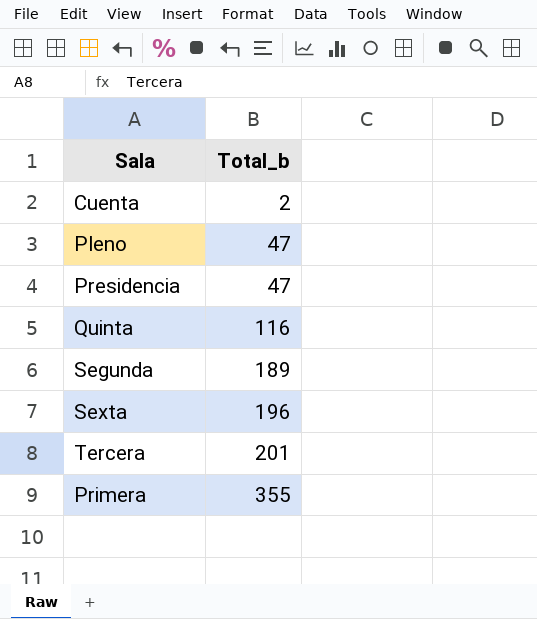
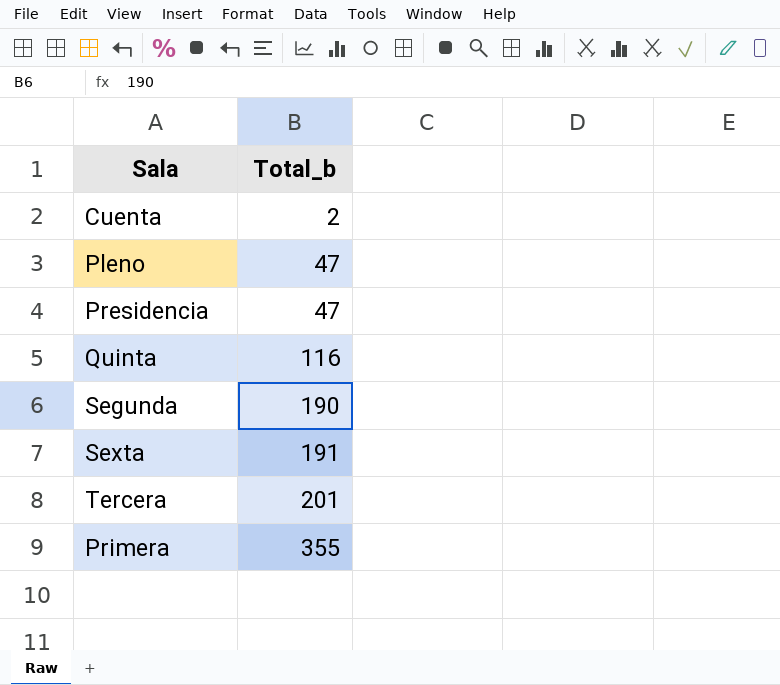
Segunda | Total_b: 189 -> 190
Sexta | Total_b: 196 -> 191

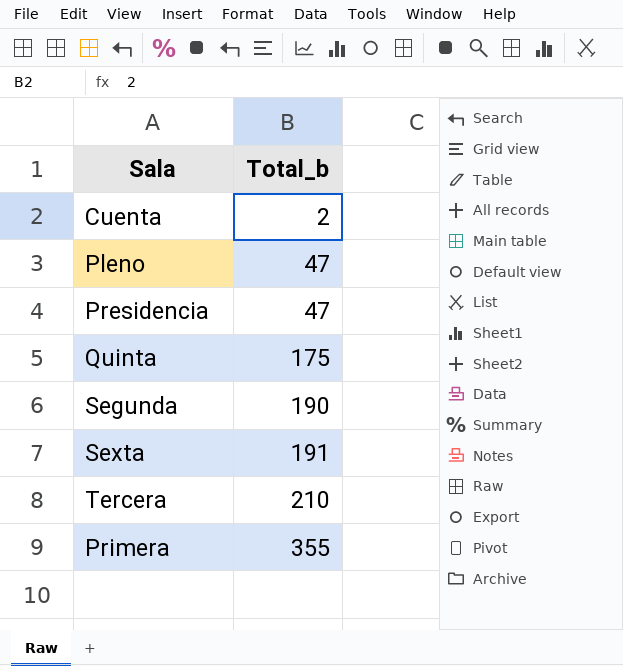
Quinta | Total_b: 116 -> 175
Tercera | Total_b: 201 -> 210

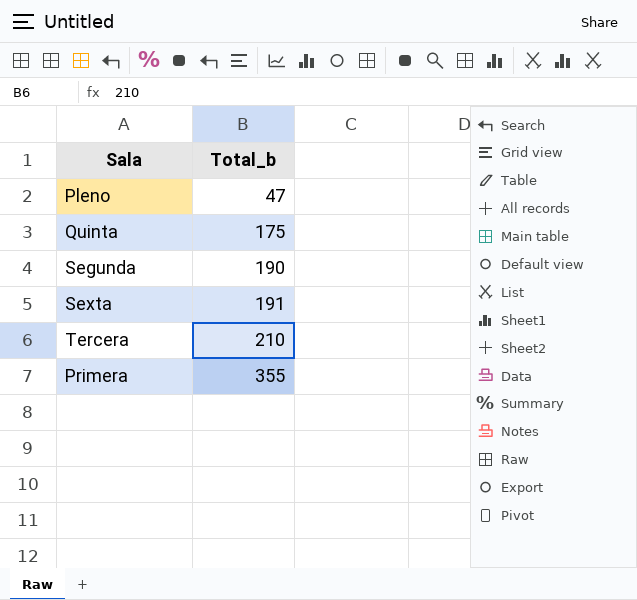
row Cuenta: 2 -> none
row Presidencia: 47 -> none

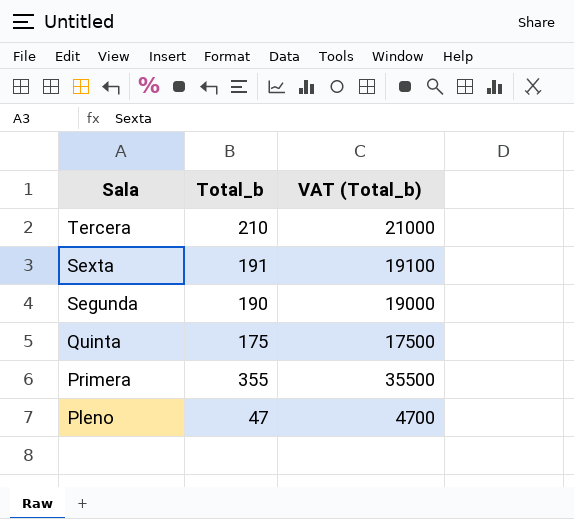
row order: Total_b ascending -> Sala descending
column VAT (Total_b) | formula: none -> [Total_b] * 100

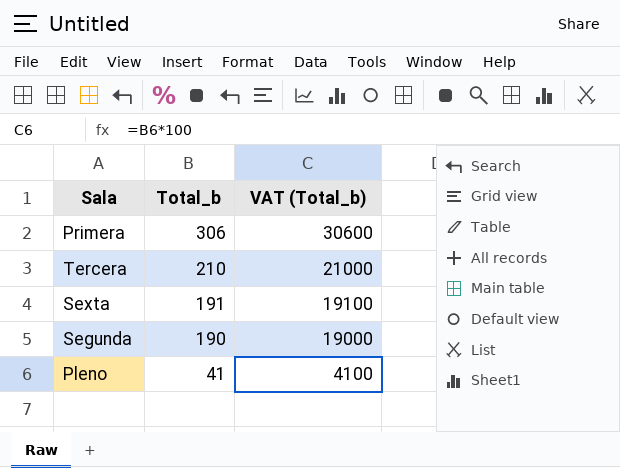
row order: Sala descending -> Total_b descending
row Quinta: 175 | 17500 -> none
Primera | Total_b: 355 -> 306
Primera | VAT (Total_b): 35500 -> 30600
Pleno | Total_b: 47 -> 41
Pleno | VAT (Total_b): 4700 -> 4100

